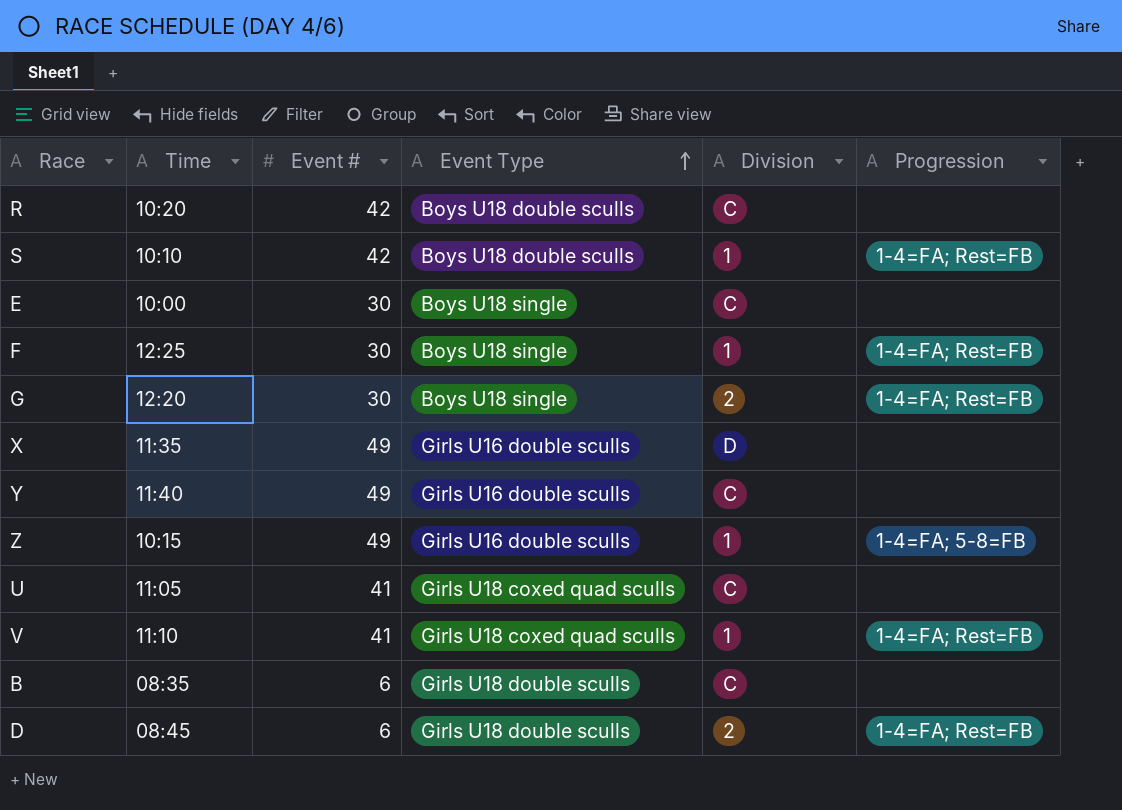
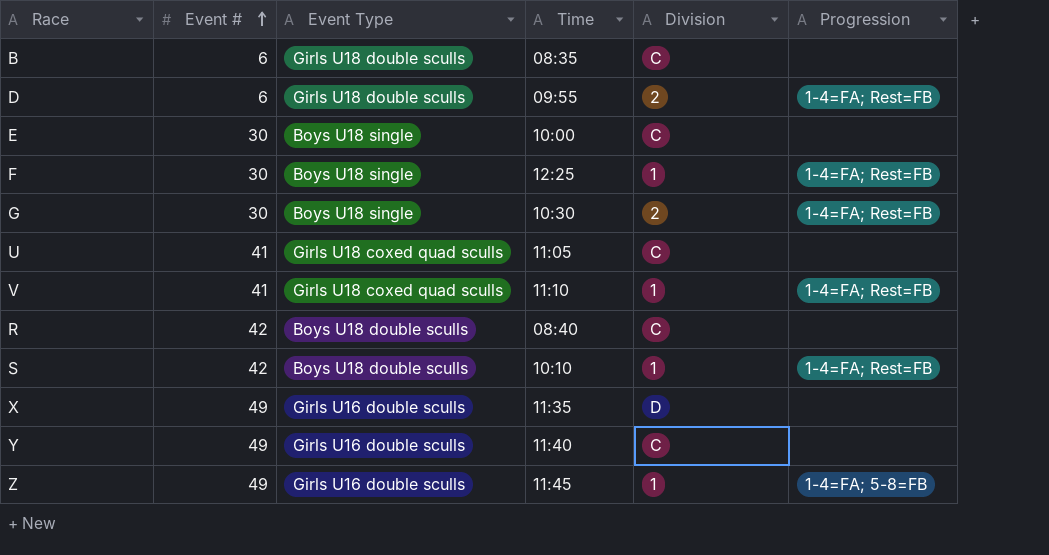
row order: Event Type ascending -> Event # ascending
column Time | position: 2 -> 4
D | Time: 08:45 -> 09:55
G | Time: 12:20 -> 10:30
R | Time: 10:20 -> 08:40
Z | Time: 10:15 -> 11:45

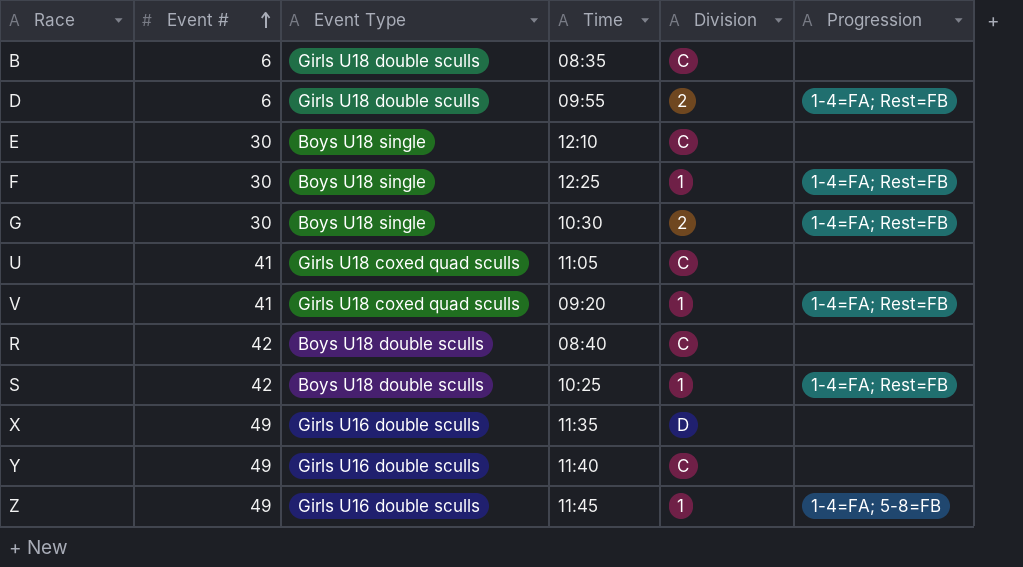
E | Time: 10:00 -> 12:10
V | Time: 11:10 -> 09:20
S | Time: 10:10 -> 10:25

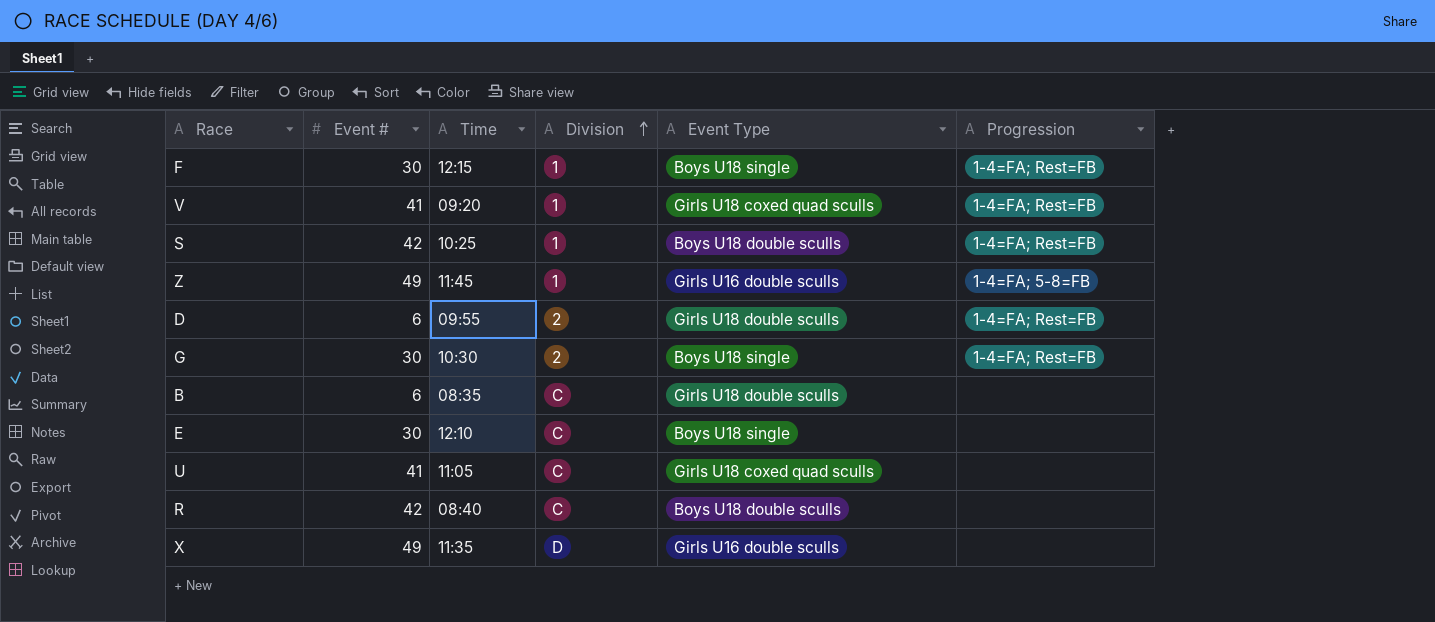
row order: Event # ascending -> Division ascending
column Event Type | position: 3 -> 5
row Y: 49 | Girls U16 double sculls | 11:40 | C | none -> none
F | Time: 12:25 -> 12:15

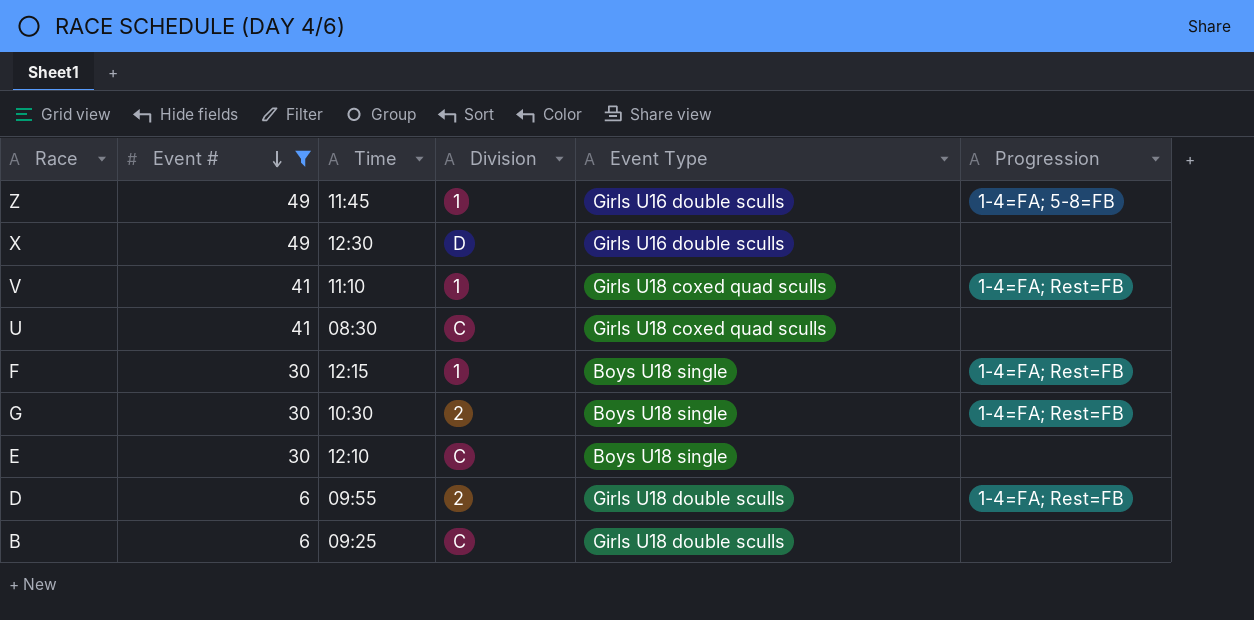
filter: none -> Event # != 42
row order: Division ascending -> Event # descending
X | Time: 11:35 -> 12:30
V | Time: 09:20 -> 11:10
U | Time: 11:05 -> 08:30
B | Time: 08:35 -> 09:25

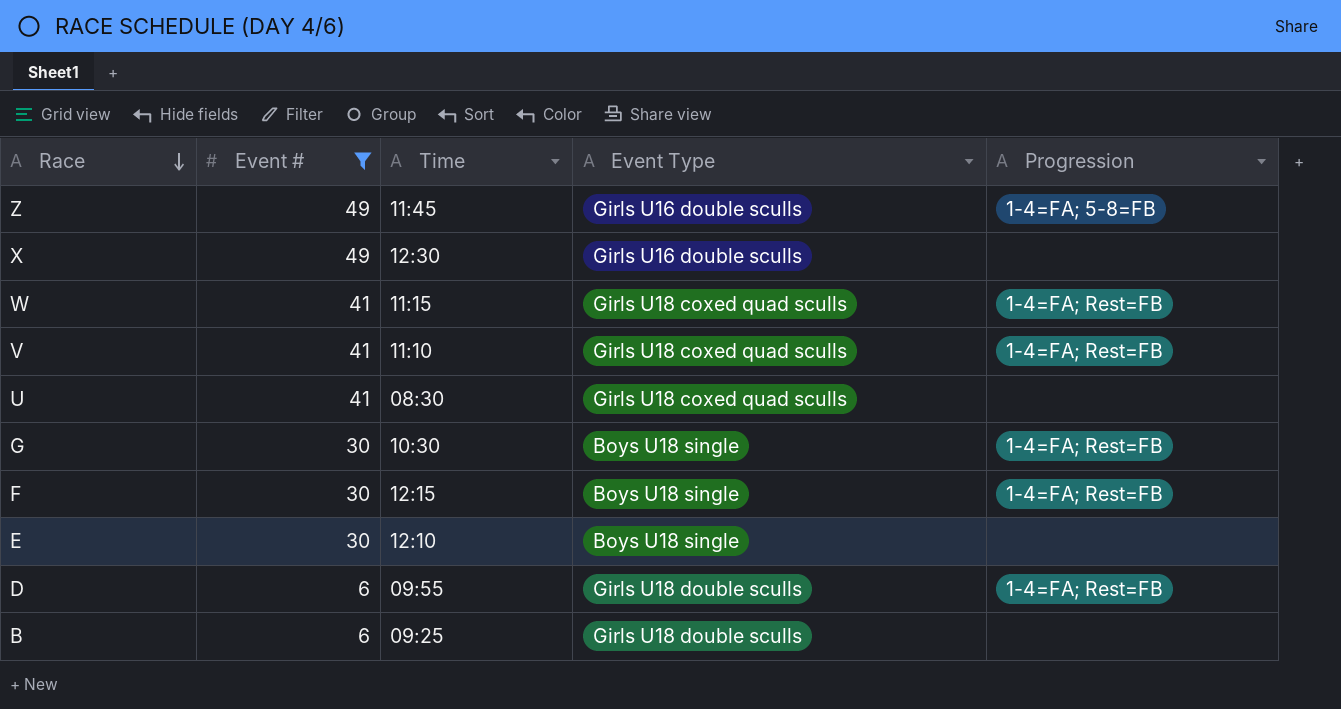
row order: Event # descending -> Race descending
column Division | position: 4 -> none
row W: none -> 41 | 11:15 | Girls U18 coxed quad sculls | 1-4=FA; Rest=FB

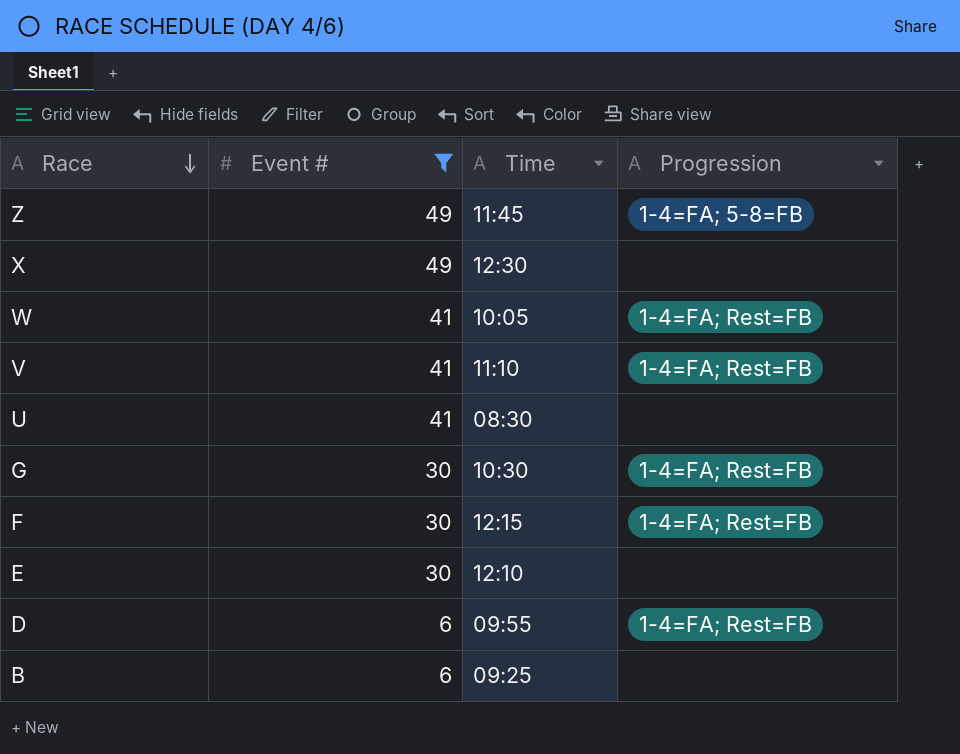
column Event Type | position: 4 -> none
W | Time: 11:15 -> 10:05

